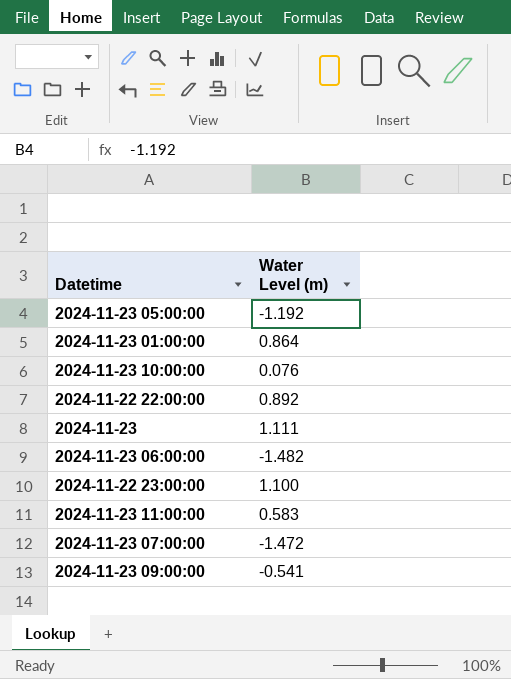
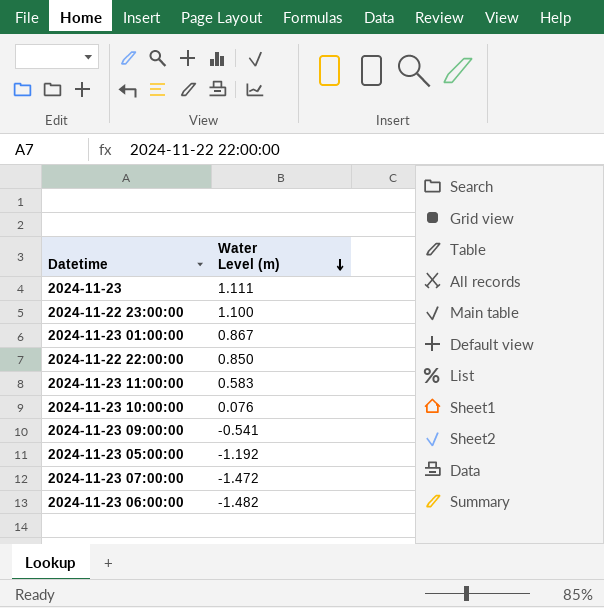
row order: none -> Water Level (m) descending
2024-11-23 01:00:00 | Water Level (m): 0.864 -> 0.867
2024-11-22 22:00:00 | Water Level (m): 0.892 -> 0.850

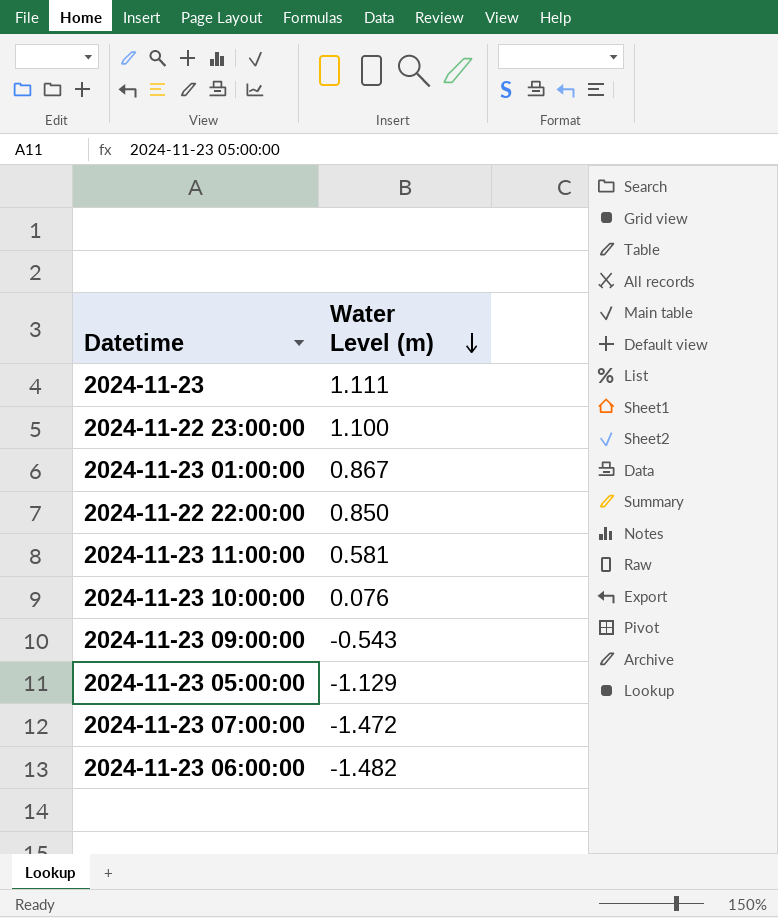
2024-11-23 11:00:00 | Water Level (m): 0.583 -> 0.581
2024-11-23 09:00:00 | Water Level (m): -0.541 -> -0.543
2024-11-23 05:00:00 | Water Level (m): -1.192 -> -1.129

